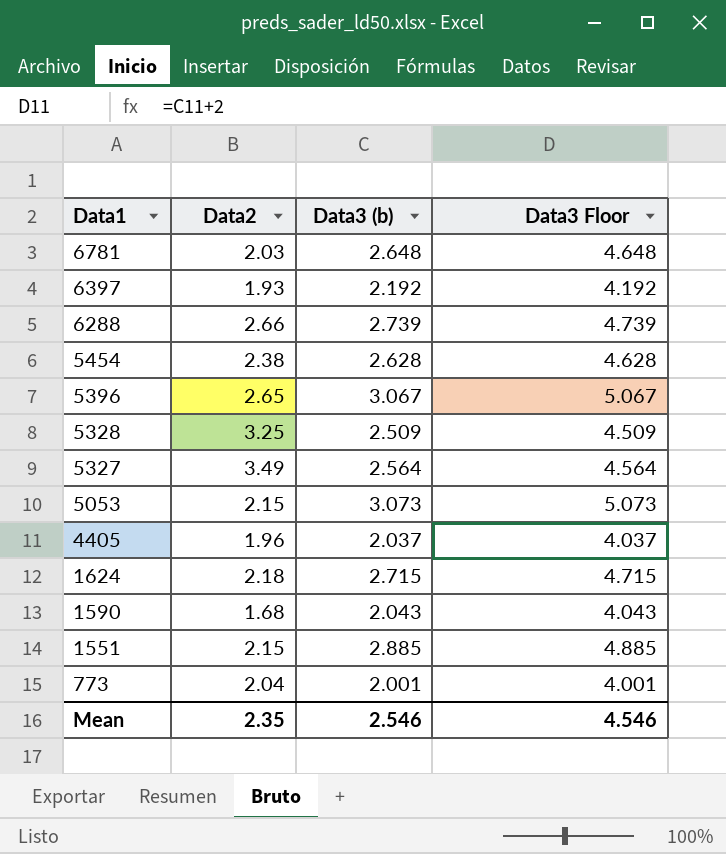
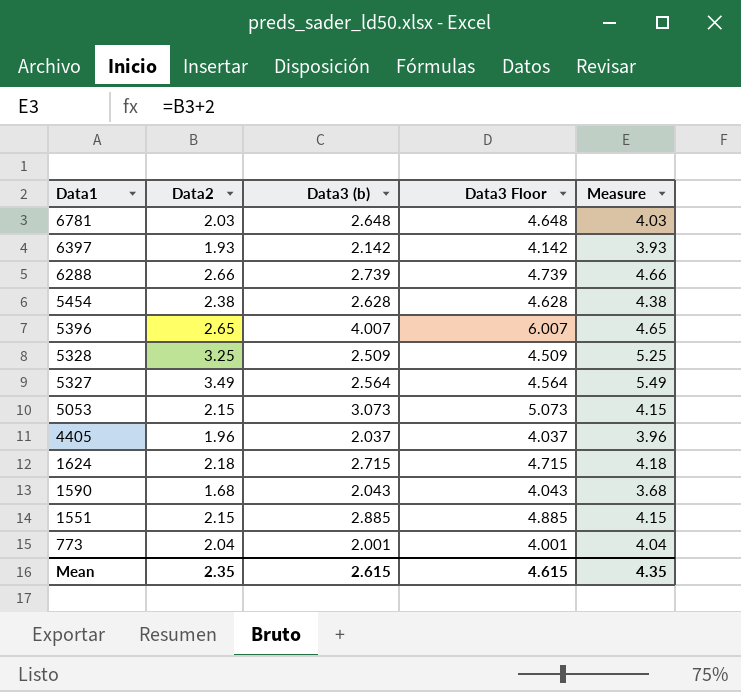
column Measure | formula: none -> [Data2] + 2
6397 | Data3 (b): 2.192 -> 2.142
6397 | Data3 Floor: 4.192 -> 4.142
5396 | Data3 (b): 3.067 -> 4.007
5396 | Data3 Floor: 5.067 -> 6.007
Mean | Data3 (b): 2.546 -> 2.615
Mean | Data3 Floor: 4.546 -> 4.615

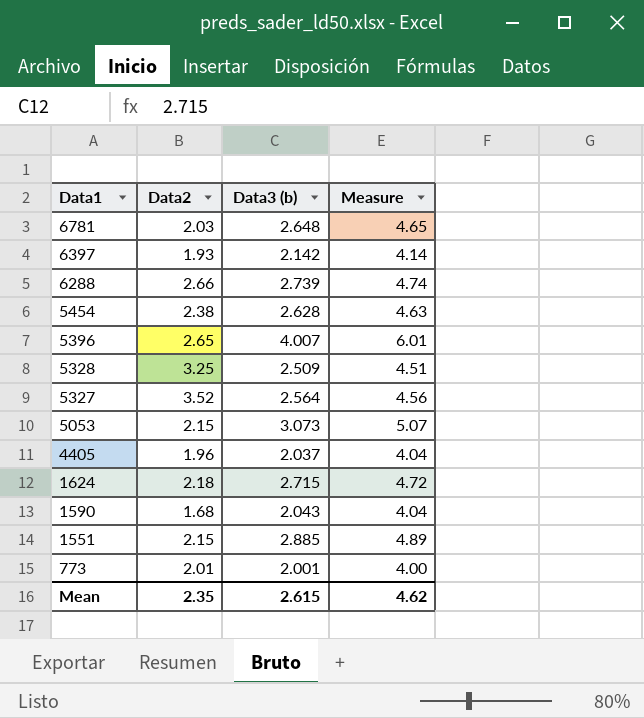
column Data3 Floor | formula: [Data3 (b)] + 2 -> none
column Measure | formula: [Data2] + 2 -> [Data3 (b)] + 2
5327 | Data2: 3.49 -> 3.52
773 | Data2: 2.04 -> 2.01
Mean | Measure: 4.35 -> 4.62

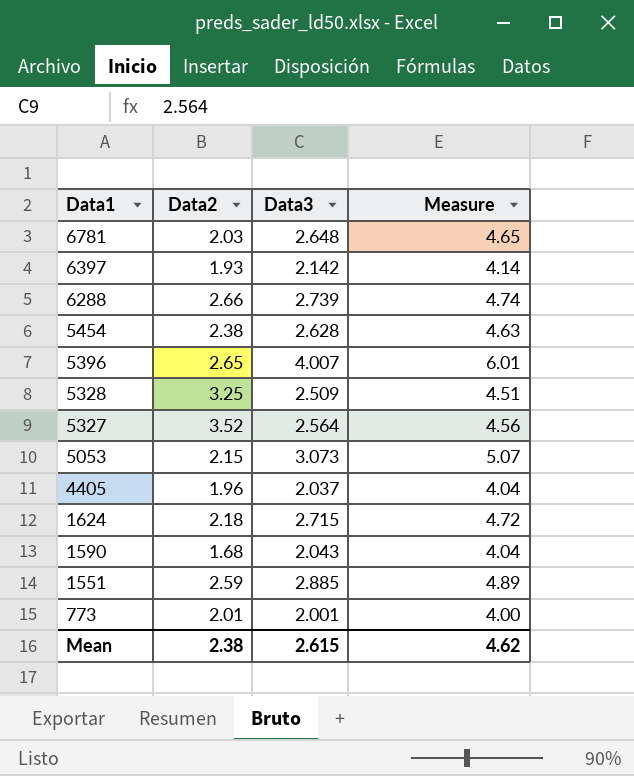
column name: Data3 (b) -> Data3
1551 | Data2: 2.15 -> 2.59
Mean | Data2: 2.35 -> 2.38

